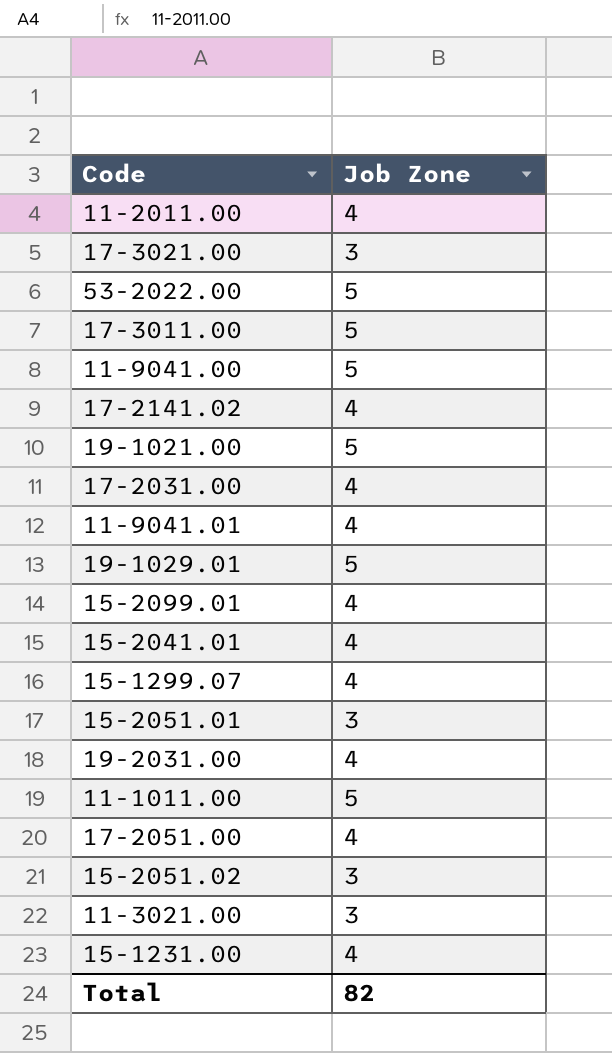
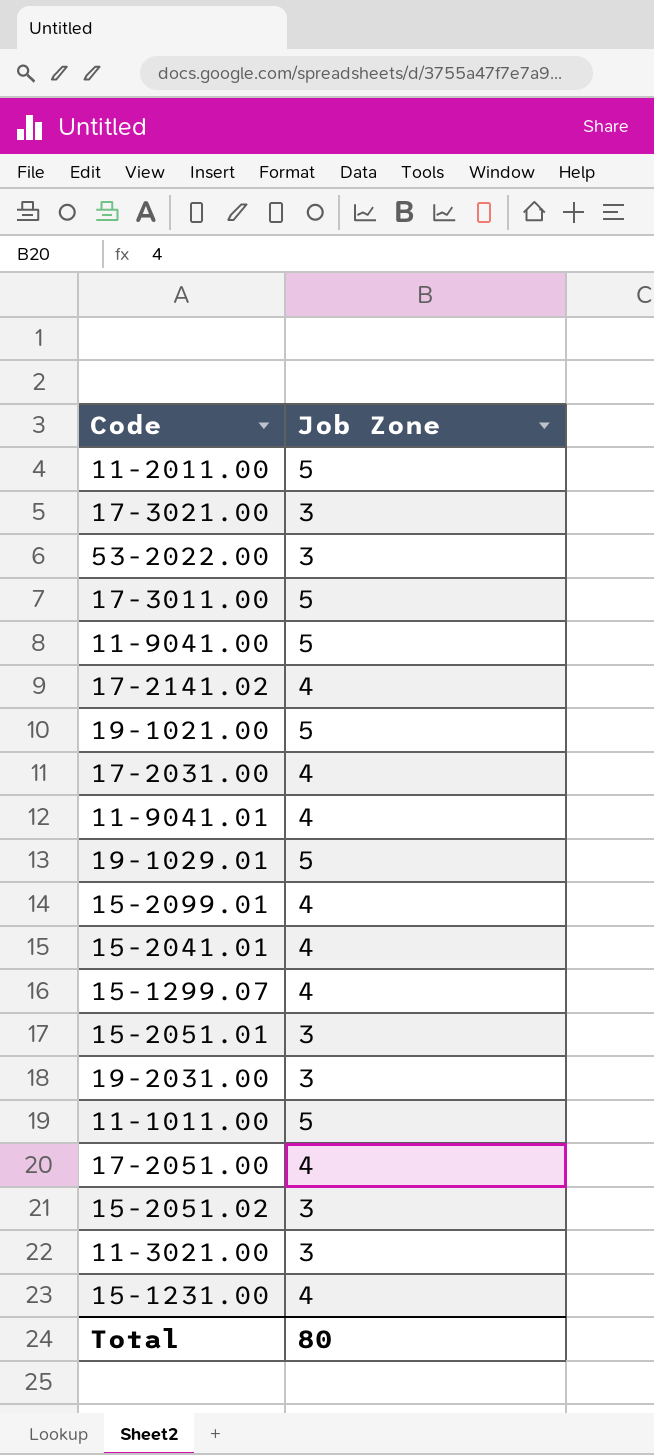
11-2011.00 | Job Zone: 4 -> 5
53-2022.00 | Job Zone: 5 -> 3
19-2031.00 | Job Zone: 4 -> 3
Total | Job Zone: 82 -> 80

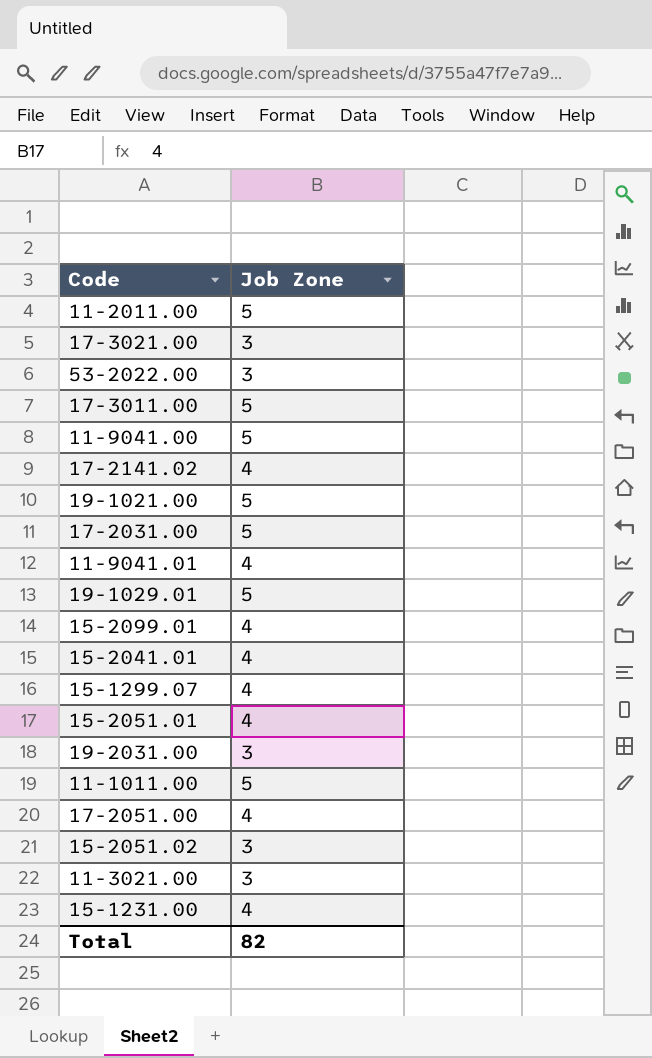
17-2031.00 | Job Zone: 4 -> 5
15-2051.01 | Job Zone: 3 -> 4
Total | Job Zone: 80 -> 82

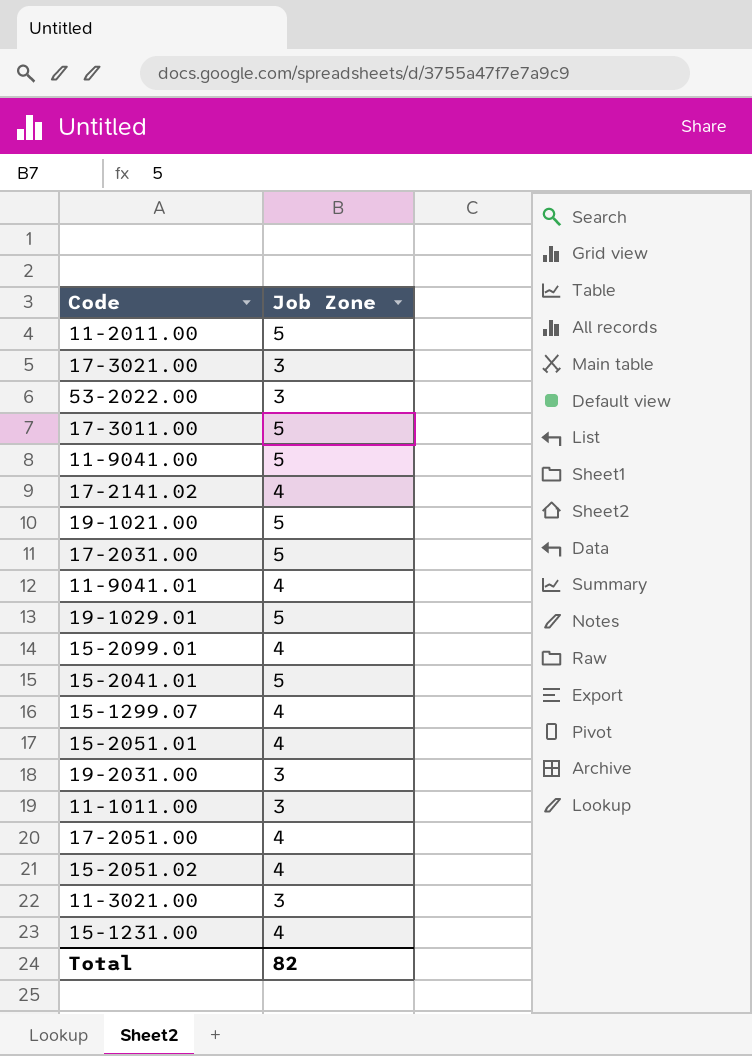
15-2041.01 | Job Zone: 4 -> 5
11-1011.00 | Job Zone: 5 -> 3
15-2051.02 | Job Zone: 3 -> 4

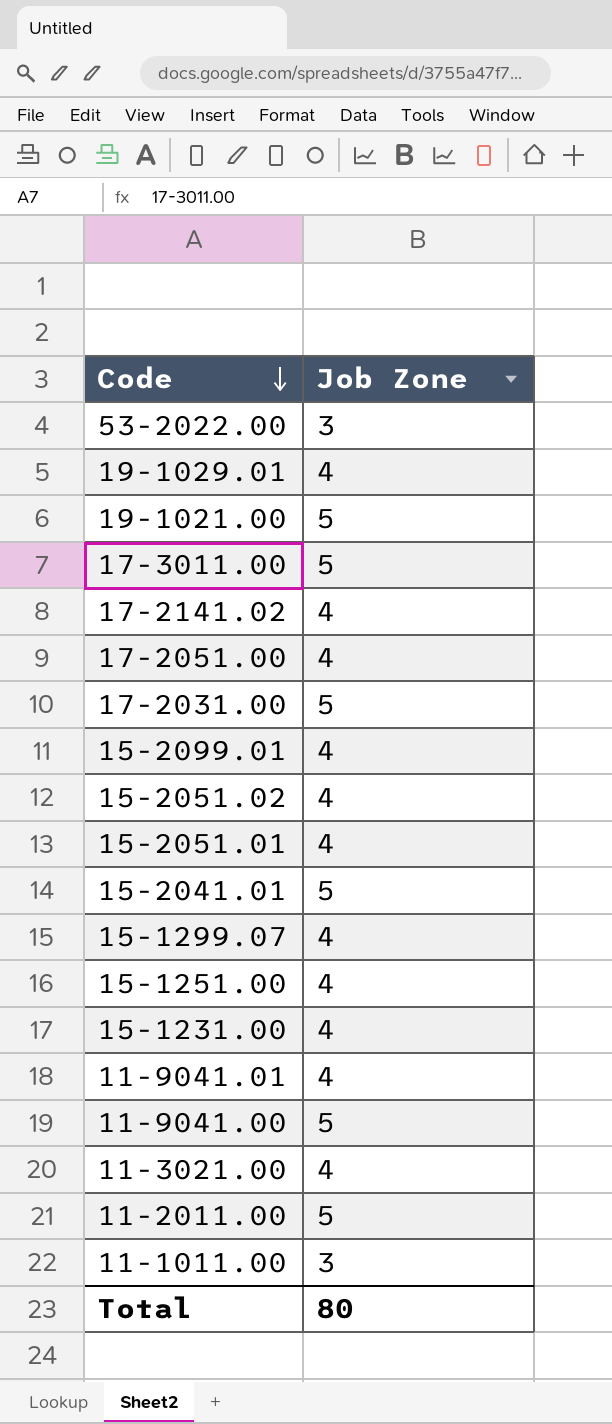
row order: none -> Code descending
row 17-3021.00: 3 -> none
row 19-2031.00: 3 -> none
19-1029.01 | Job Zone: 5 -> 4
row 15-1251.00: none -> 4
11-3021.00 | Job Zone: 3 -> 4
Total | Job Zone: 82 -> 80

